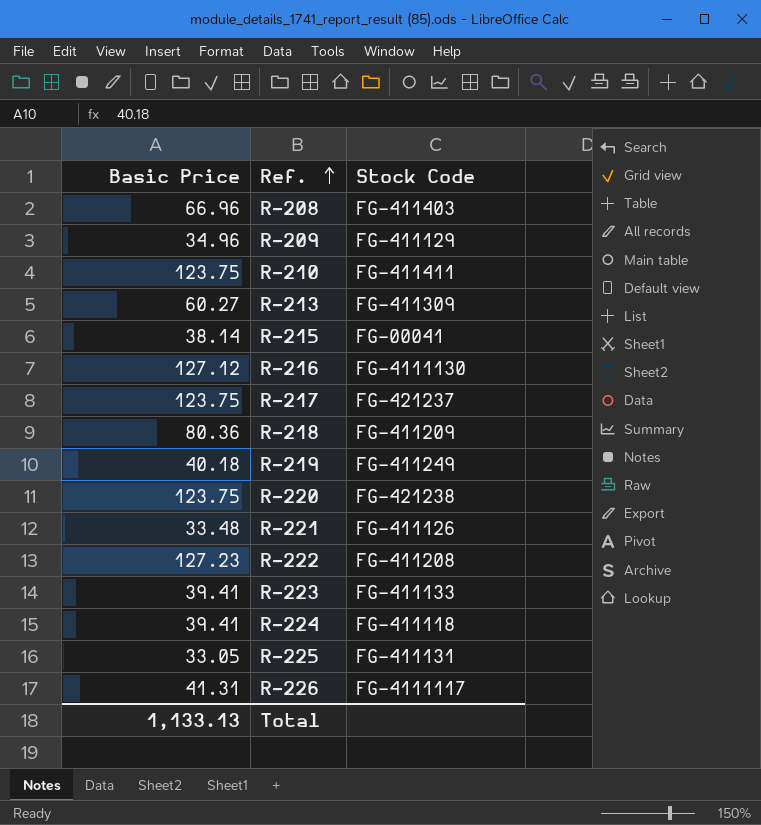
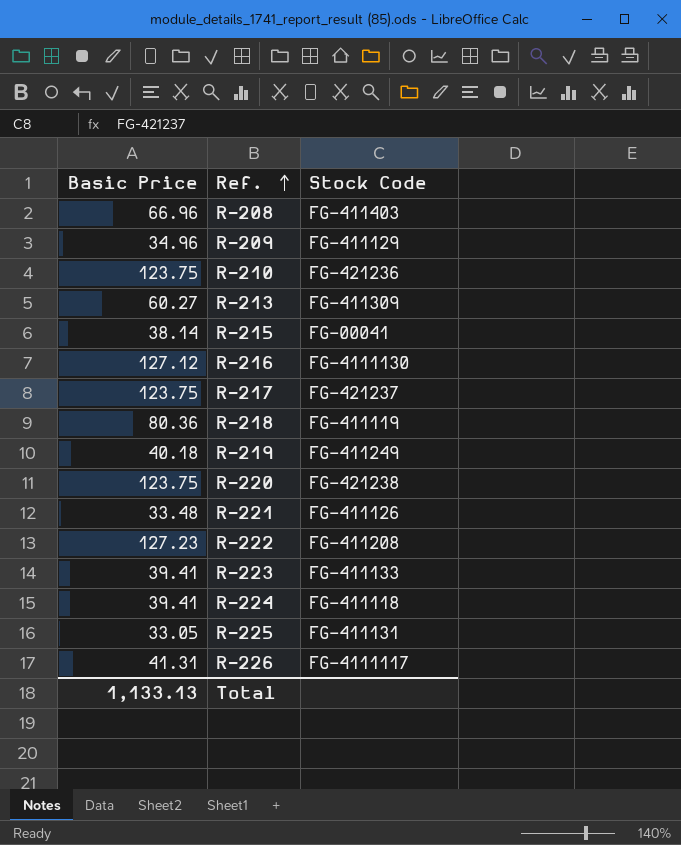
R-210 | Stock Code: FG-411411 -> FG-421236
R-218 | Stock Code: FG-411209 -> FG-411119

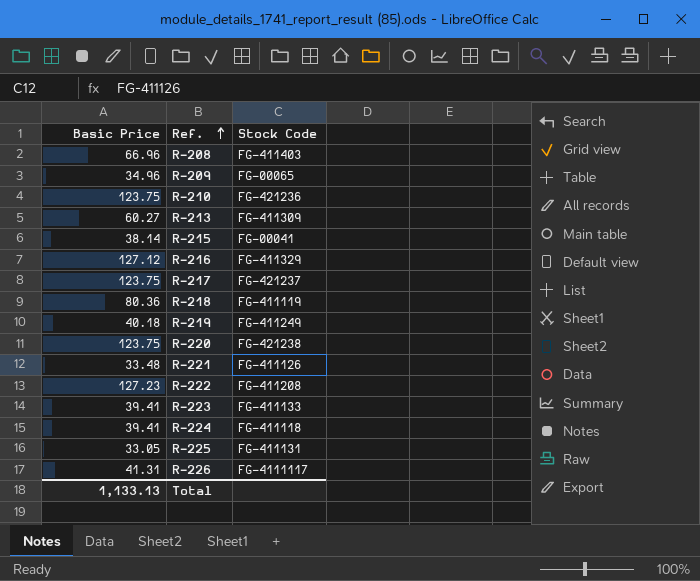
R-209 | Stock Code: FG-411129 -> FG-00065
R-216 | Stock Code: FG-4111130 -> FG-411329

